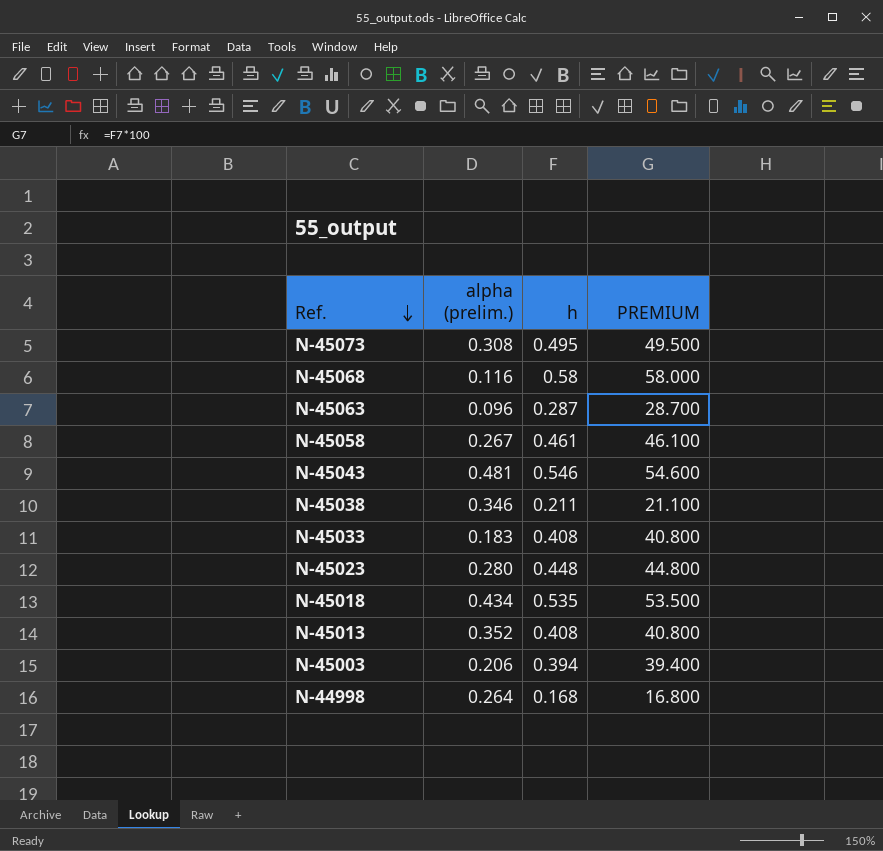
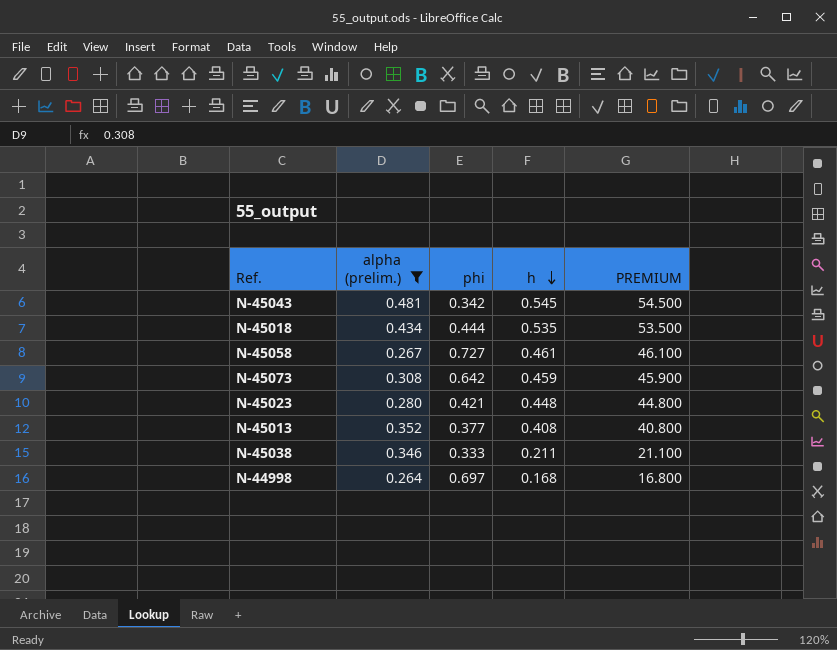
filter: none -> alpha (prelim.) >= 0.264
row order: Ref. descending -> h descending
column phi | position: none -> 3
N-45043 | h: 0.546 -> 0.545
N-45043 | PREMIUM: 54.600 -> 54.500
N-45073 | h: 0.495 -> 0.459
N-45073 | PREMIUM: 49.500 -> 45.900

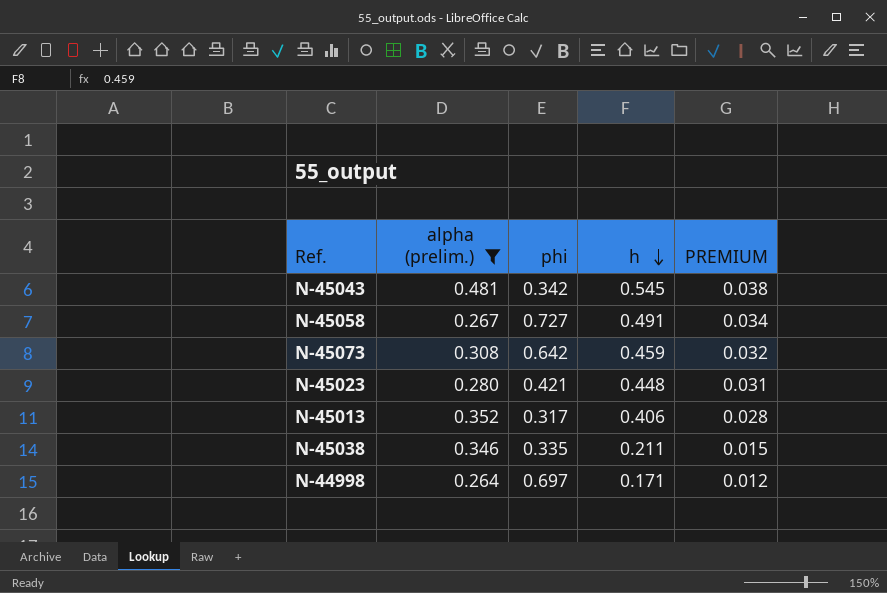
column PREMIUM | formula: [h] * 100 -> [h] * 0.07
row N-45018: 0.434 | 0.444 | 0.535 | 53.500 -> none
N-45058 | h: 0.461 -> 0.491
N-45013 | phi: 0.377 -> 0.317
N-45013 | h: 0.408 -> 0.406
N-45038 | phi: 0.333 -> 0.335
N-44998 | h: 0.168 -> 0.171

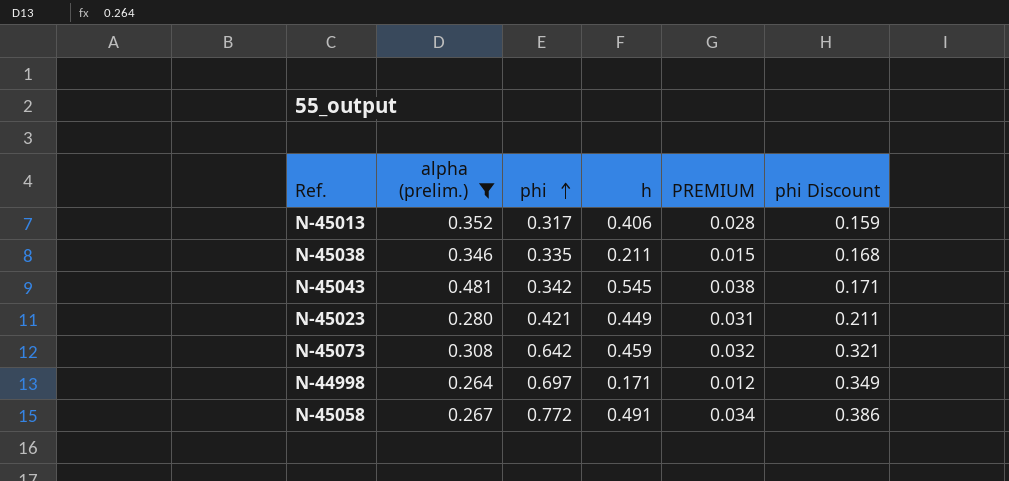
row order: h descending -> phi ascending
column phi Discount | formula: none -> [phi] * 0.5
N-45023 | h: 0.448 -> 0.449
N-45058 | phi: 0.727 -> 0.772

